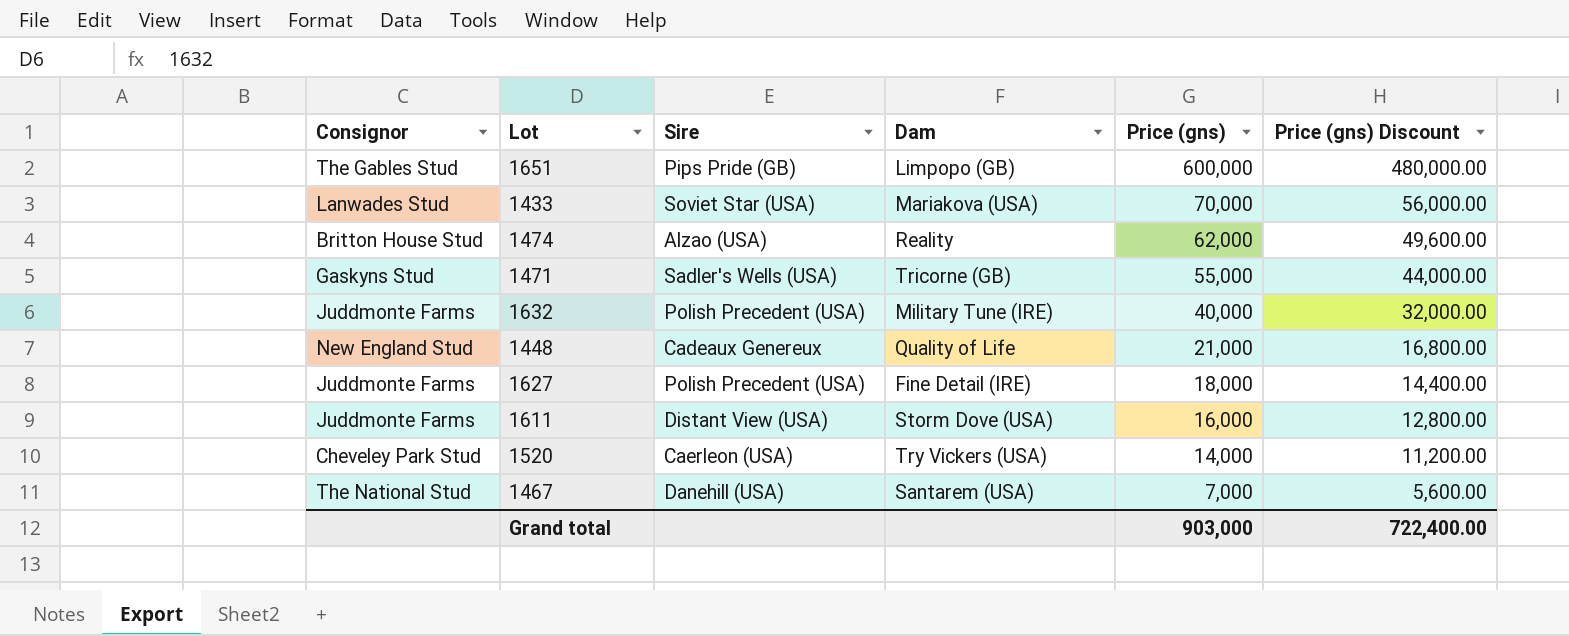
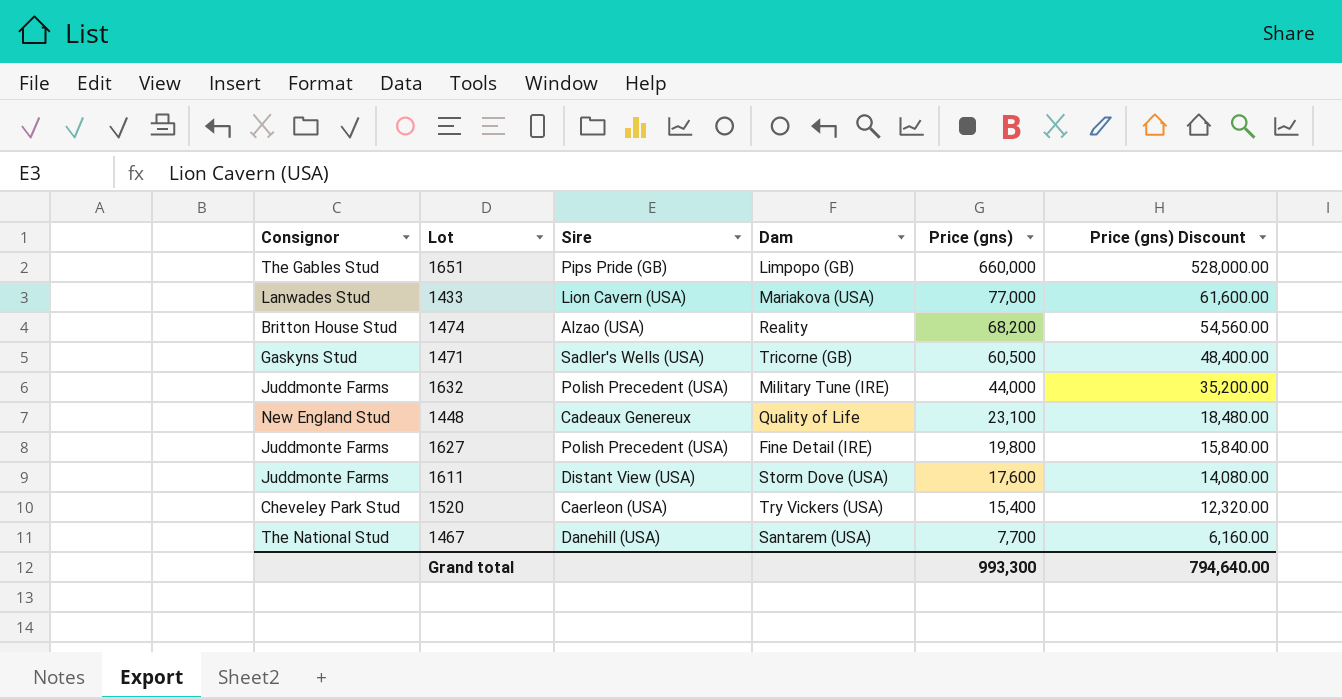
1651 | Price (gns): 600,000 -> 660,000
1651 | Price (gns) Discount: 480,000.00 -> 528,000.00
1433 | Sire: Soviet Star (USA) -> Lion Cavern (USA)
1433 | Price (gns): 70,000 -> 77,000
1433 | Price (gns) Discount: 56,000.00 -> 61,600.00
1474 | Price (gns): 62,000 -> 68,200
1474 | Price (gns) Discount: 49,600.00 -> 54,560.00
1471 | Price (gns): 55,000 -> 60,500
1471 | Price (gns) Discount: 44,000.00 -> 48,400.00
1632 | Price (gns): 40,000 -> 44,000
1632 | Price (gns) Discount: 32,000.00 -> 35,200.00
1448 | Price (gns): 21,000 -> 23,100
1448 | Price (gns) Discount: 16,800.00 -> 18,480.00
1627 | Price (gns): 18,000 -> 19,800
1627 | Price (gns) Discount: 14,400.00 -> 15,840.00
1611 | Price (gns): 16,000 -> 17,600
1611 | Price (gns) Discount: 12,800.00 -> 14,080.00
1520 | Price (gns): 14,000 -> 15,400
1520 | Price (gns) Discount: 11,200.00 -> 12,320.00
1467 | Price (gns): 7,000 -> 7,700
1467 | Price (gns) Discount: 5,600.00 -> 6,160.00
Grand total | Price (gns): 903,000 -> 993,300
Grand total | Price (gns) Discount: 722,400.00 -> 794,640.00

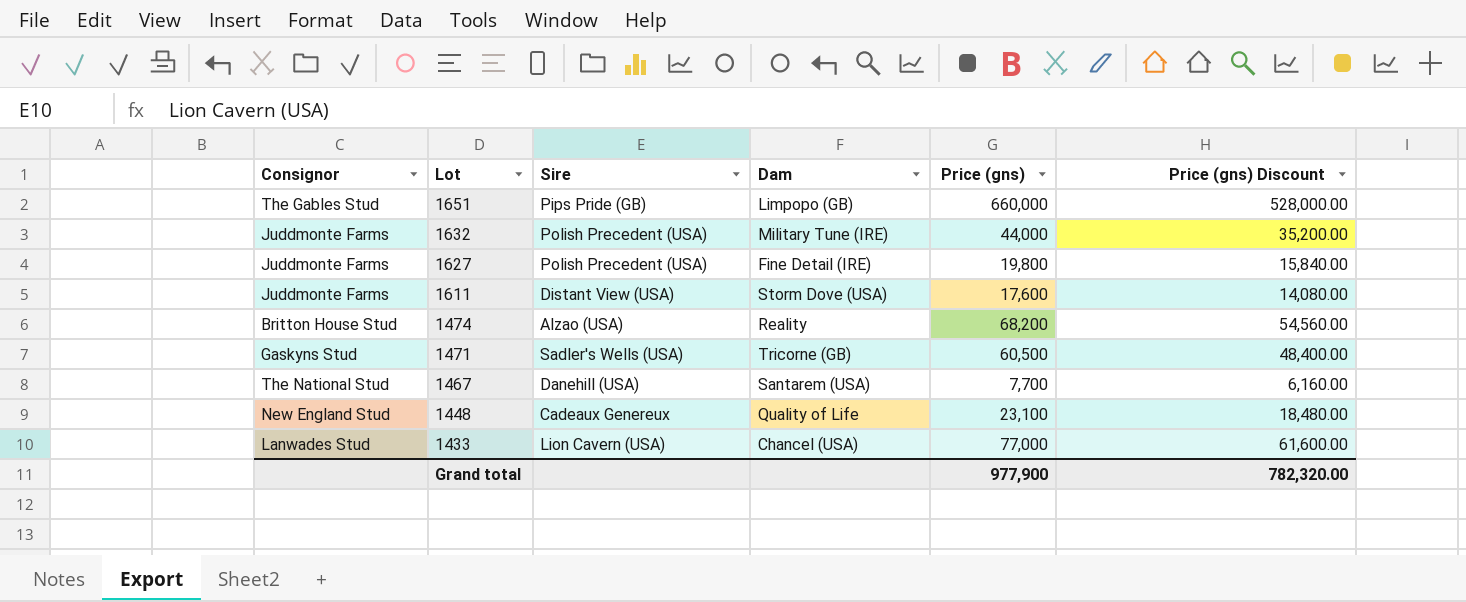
row order: Price (gns) descending -> Lot descending
row 1520: Cheveley Park Stud | Caerleon (USA) | Try Vickers (USA) | 15,400 | 12,320.00 -> none
1433 | Dam: Mariakova (USA) -> Chancel (USA)
Grand total | Price (gns): 993,300 -> 977,900
Grand total | Price (gns) Discount: 794,640.00 -> 782,320.00

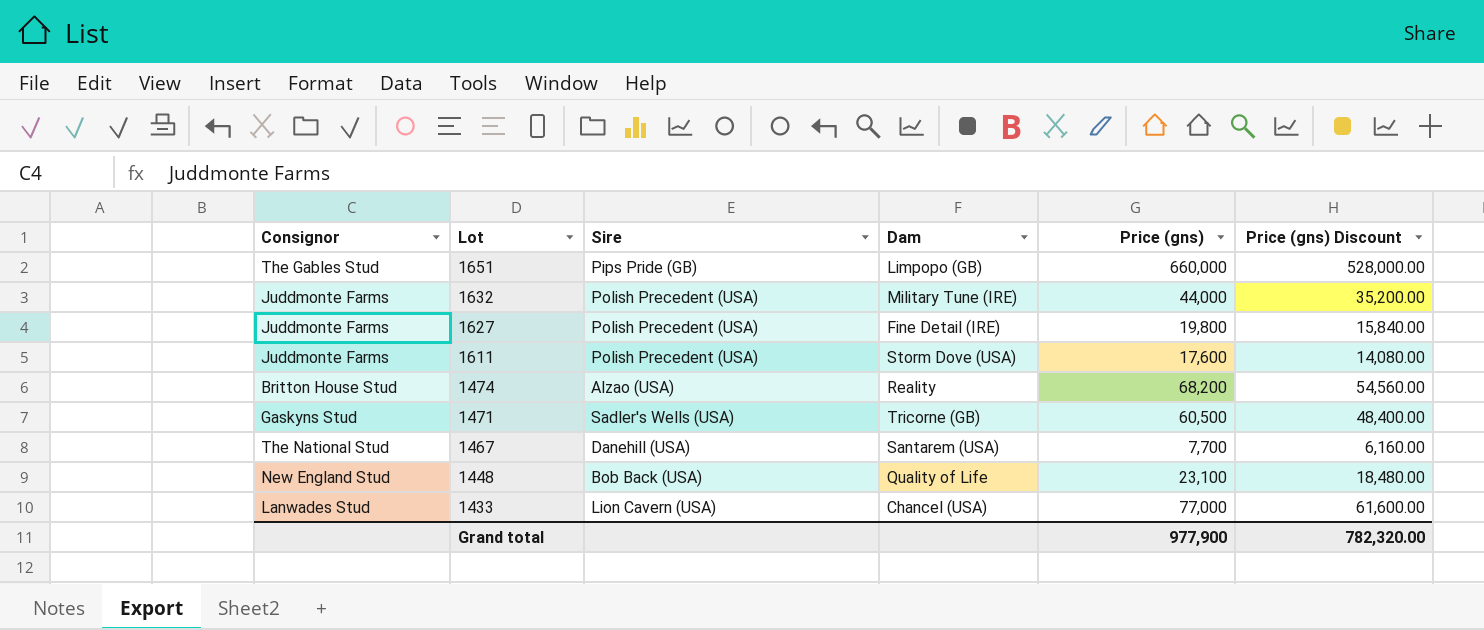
1611 | Sire: Distant View (USA) -> Polish Precedent (USA)
1448 | Sire: Cadeaux Genereux -> Bob Back (USA)

